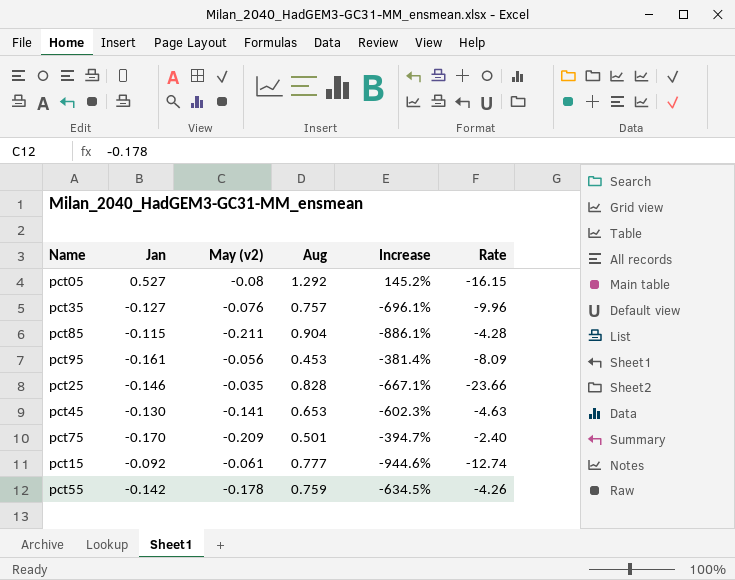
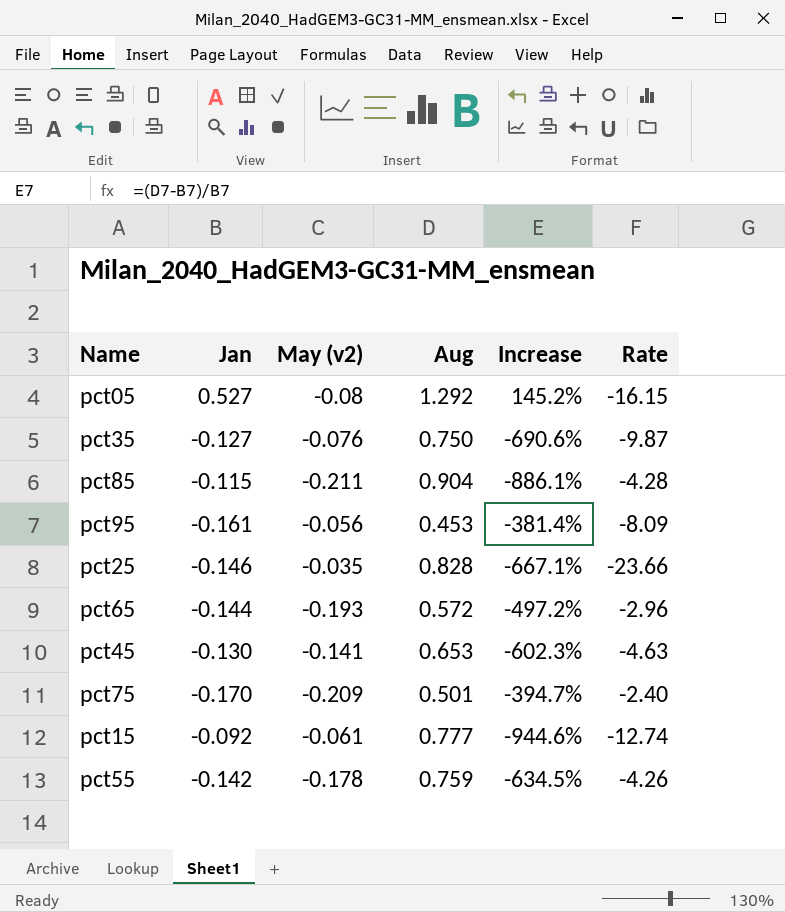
pct35 | Aug: 0.757 -> 0.750
pct35 | Increase: -696.1% -> -690.6%
pct35 | Rate: -9.96 -> -9.87
row pct65: none -> -0.144 | -0.193 | 0.572 | -497.2% | -2.96

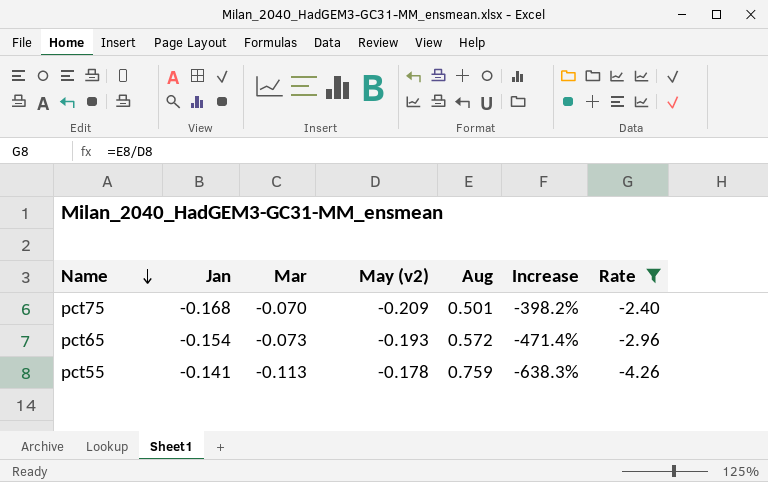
filter: none -> Rate >= -4.26
row order: none -> Name descending
column Mar | position: none -> 3
pct75 | Jan: -0.170 -> -0.168
pct75 | Increase: -394.7% -> -398.2%
pct65 | Jan: -0.144 -> -0.154
pct65 | Increase: -497.2% -> -471.4%
pct55 | Jan: -0.142 -> -0.141
pct55 | Increase: -634.5% -> -638.3%

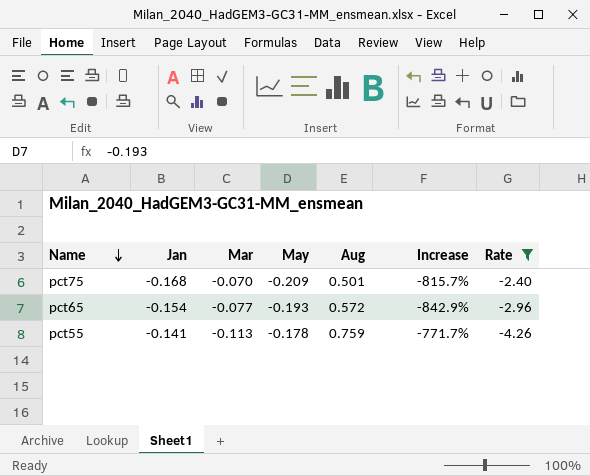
column name: May (v2) -> May
column Increase | formula: ([Aug] - [Jan]) / [Jan] -> ([Aug] - [Mar]) / [Mar]
pct65 | Mar: -0.073 -> -0.077

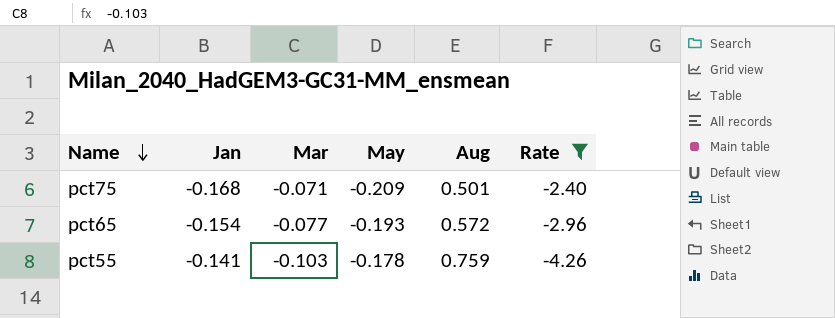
column Increase | formula: ([Aug] - [Mar]) / [Mar] -> none
pct75 | Mar: -0.070 -> -0.071
pct55 | Mar: -0.113 -> -0.103

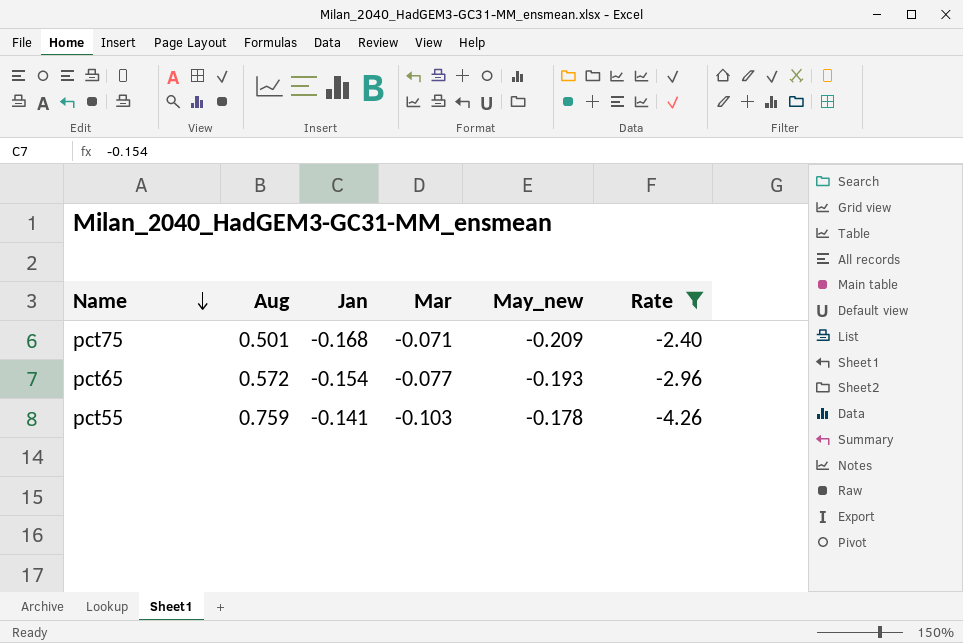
column Aug | position: 5 -> 2
column name: May -> May_new

